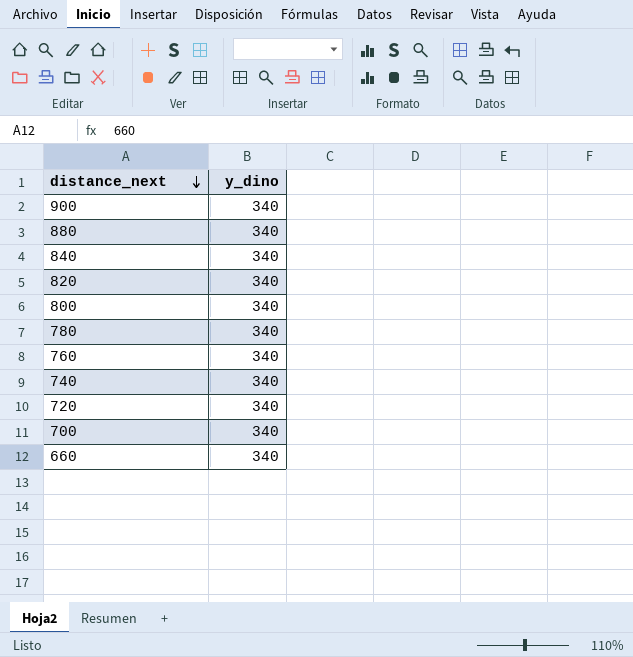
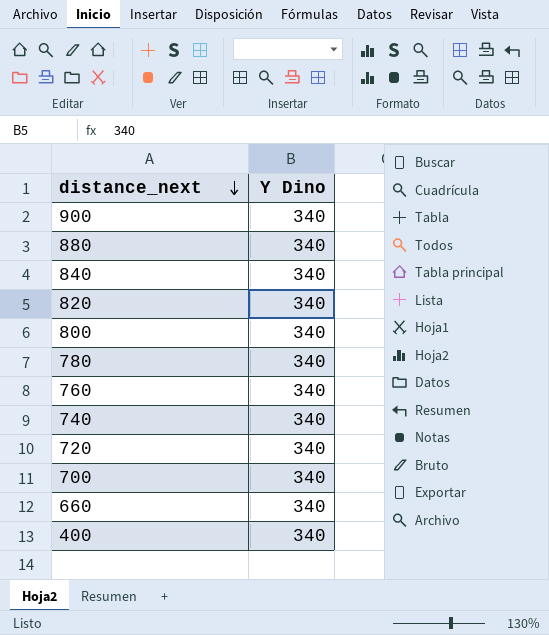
column name: y_dino -> Y Dino
row 400: none -> 340

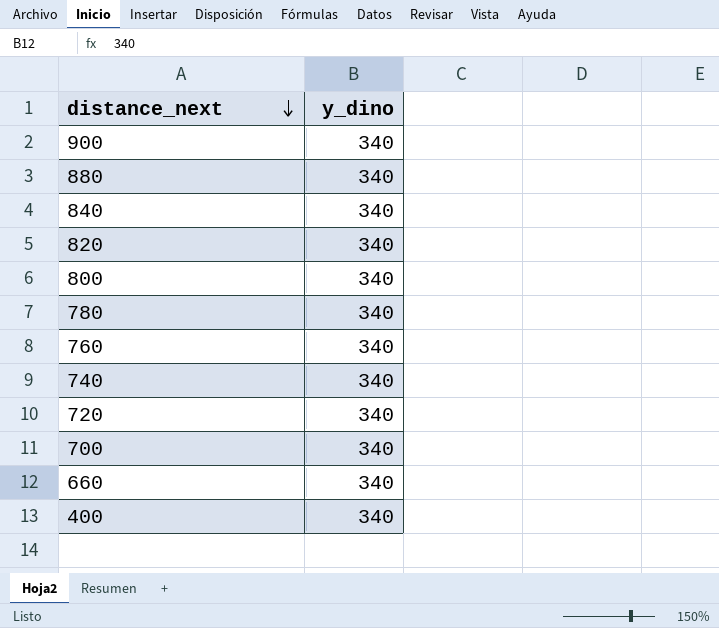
column name: Y Dino -> y_dino

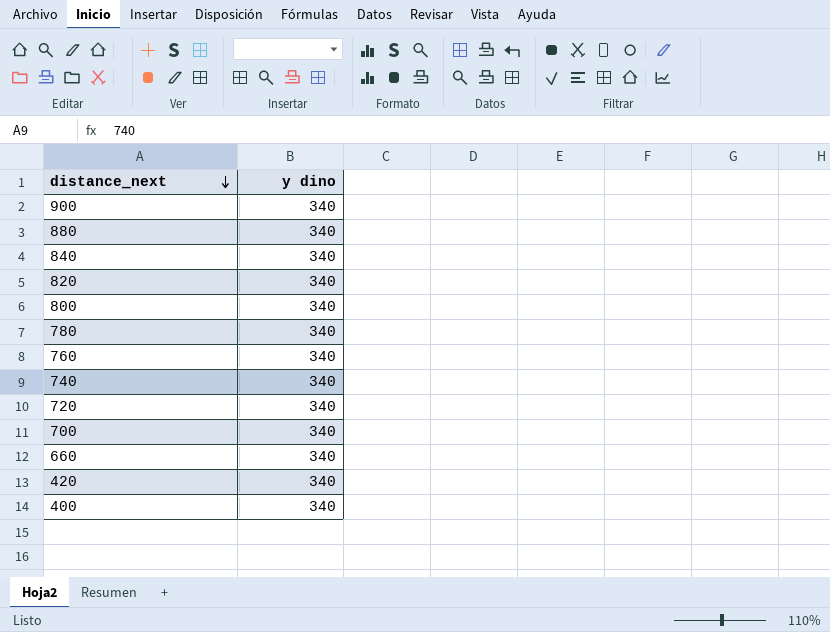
column name: y_dino -> y dino
row 420: none -> 340

